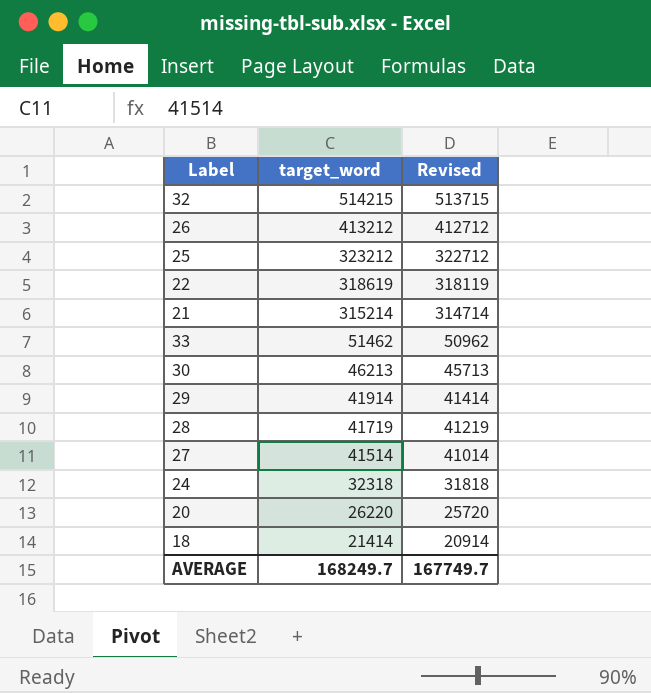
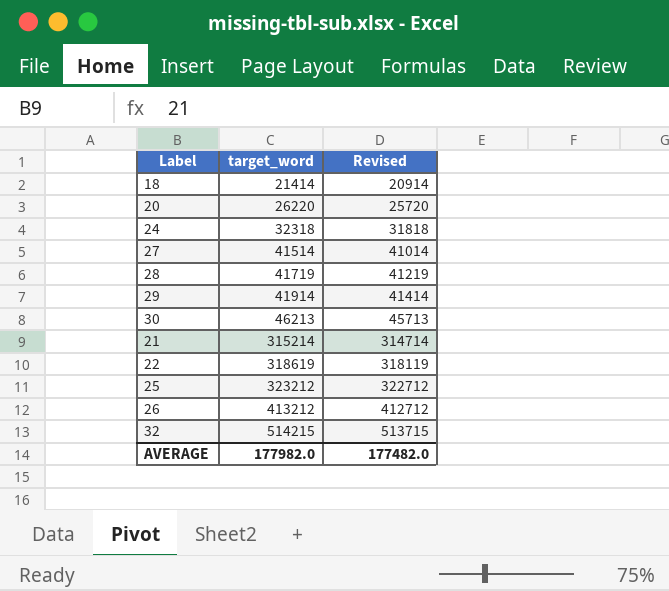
row order: target_word descending -> target_word ascending
row 33: 51462 | 50962 -> none
AVERAGE | target_word: 168249.7 -> 177982.0
AVERAGE | Revised: 167749.7 -> 177482.0

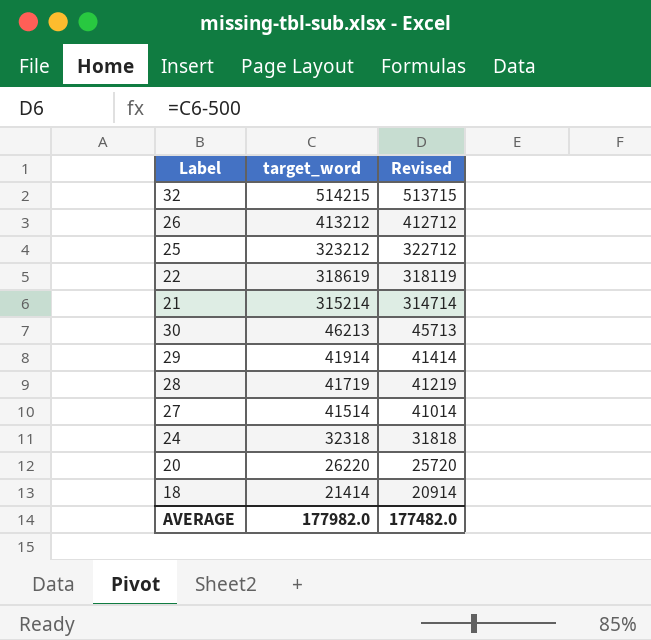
row order: target_word ascending -> target_word descending

